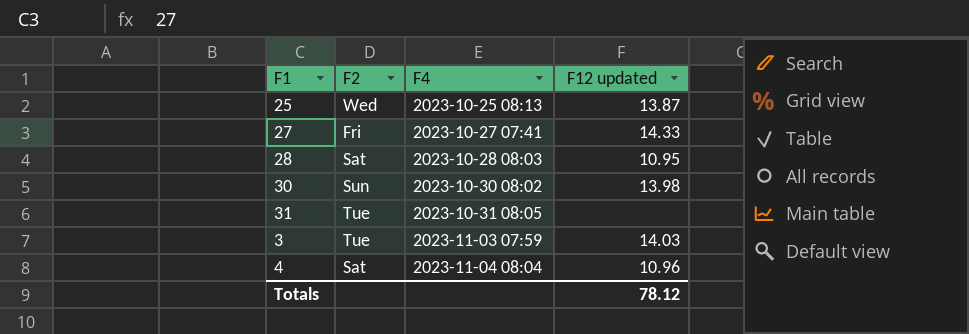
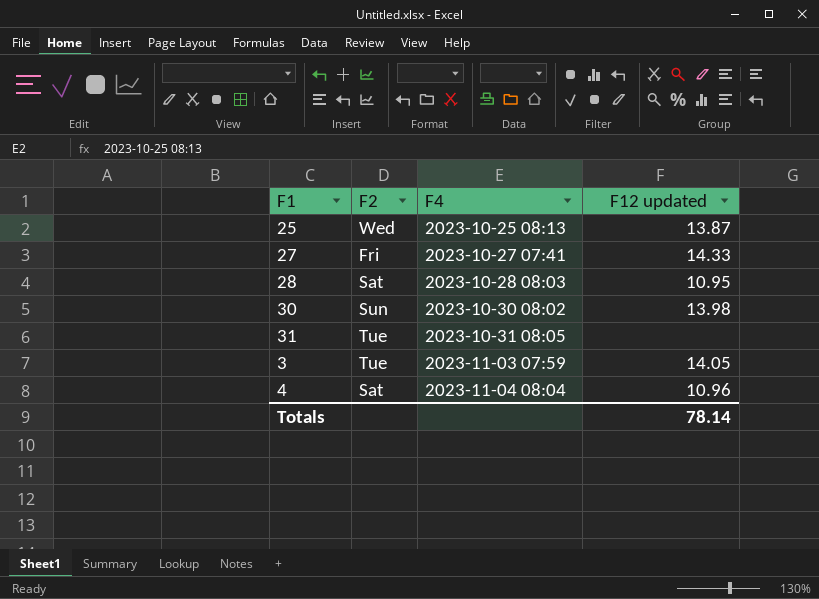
3 | F12 updated: 14.03 -> 14.05
Totals | F12 updated: 78.12 -> 78.14

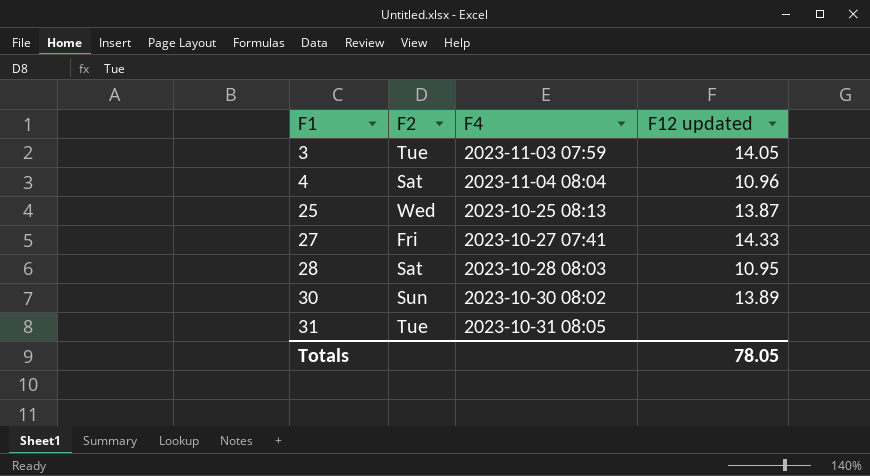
row order: F4 ascending -> F1 ascending
30 | F12 updated: 13.98 -> 13.89
Totals | F12 updated: 78.14 -> 78.05

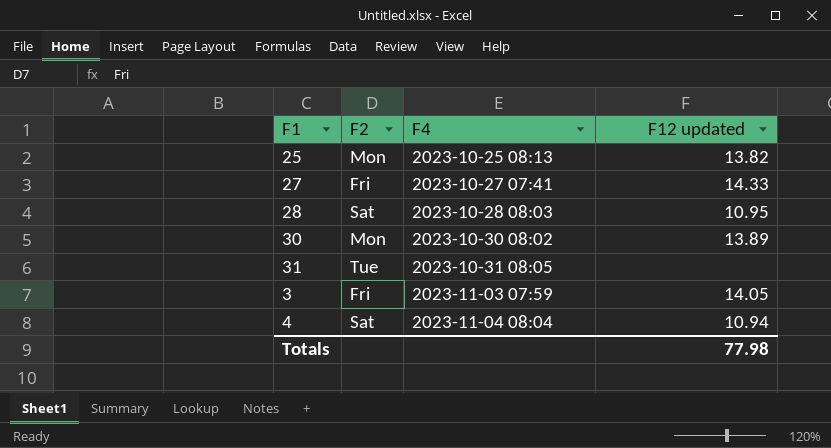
row order: F1 ascending -> F4 ascending
25 | F2: Wed -> Mon
25 | F12 updated: 13.87 -> 13.82
30 | F2: Sun -> Mon
3 | F2: Tue -> Fri
4 | F12 updated: 10.96 -> 10.94
Totals | F12 updated: 78.05 -> 77.98

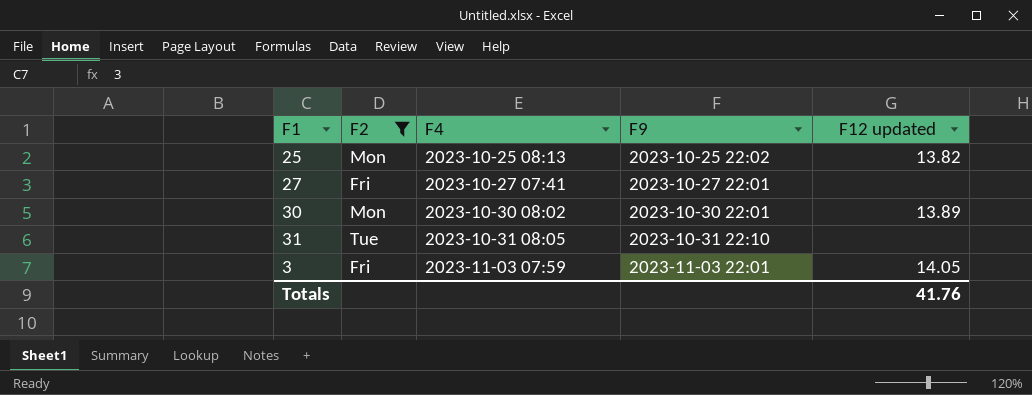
filter: none -> F2 != Sat
column F9 | position: none -> 4
27 | F12 updated: 14.33 -> none
Totals | F12 updated: 77.98 -> 41.76

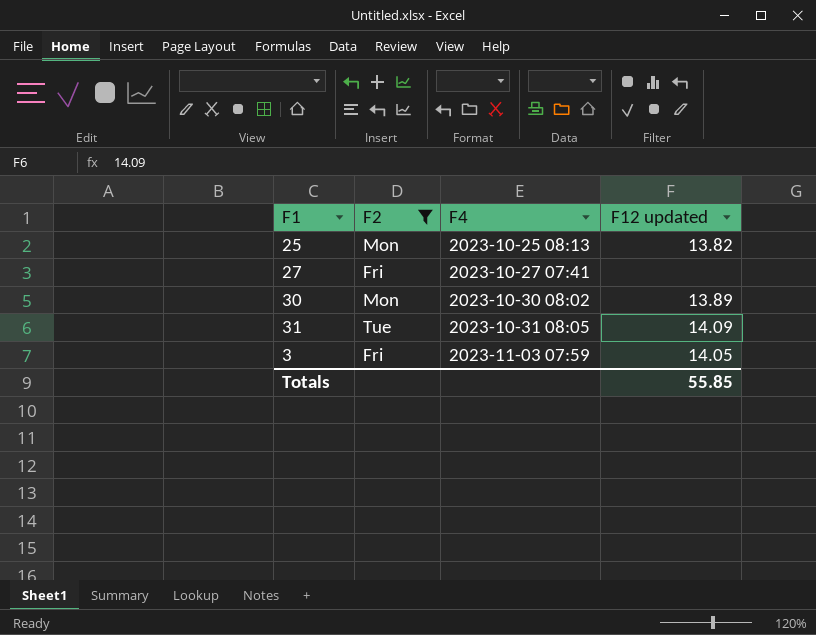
column F9 | position: 4 -> none
31 | F12 updated: none -> 14.09
Totals | F12 updated: 41.76 -> 55.85

